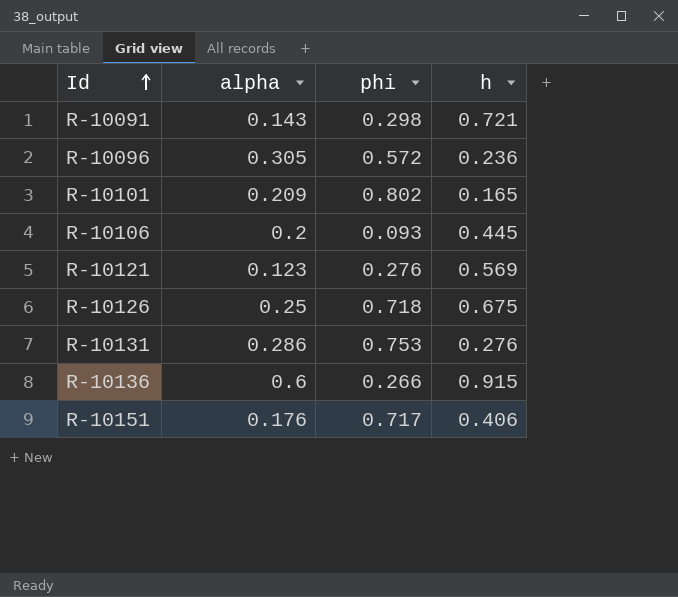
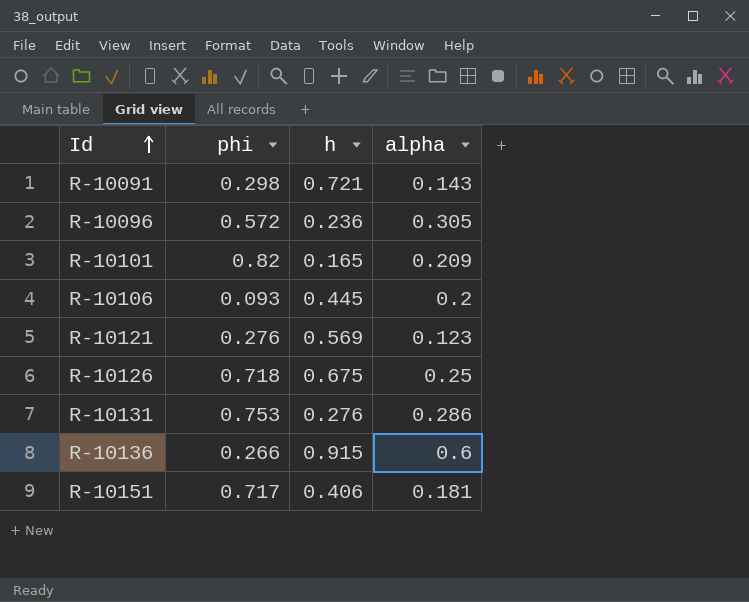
column alpha | position: 2 -> 4
R-10101 | phi: 0.802 -> 0.82
R-10151 | alpha: 0.176 -> 0.181

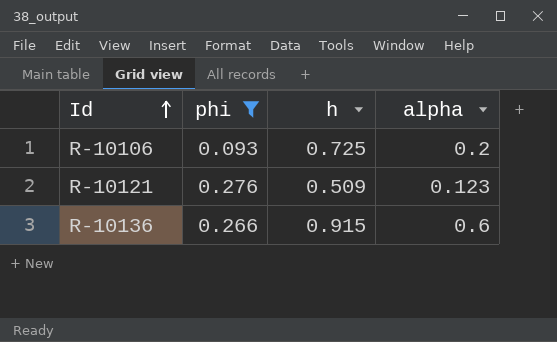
filter: none -> phi <= 0.276
R-10106 | h: 0.445 -> 0.725
R-10121 | h: 0.569 -> 0.509

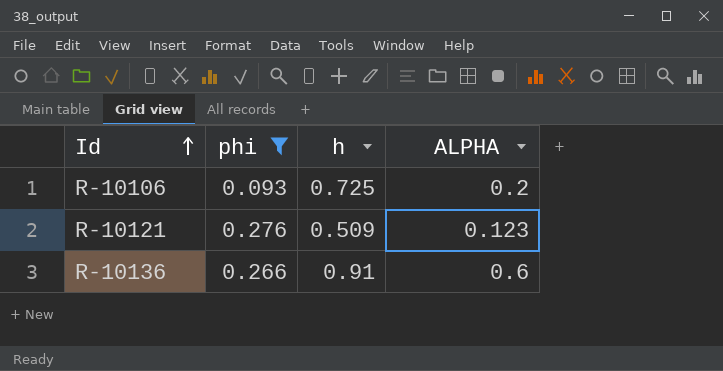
column name: alpha -> ALPHA
R-10136 | h: 0.915 -> 0.91

